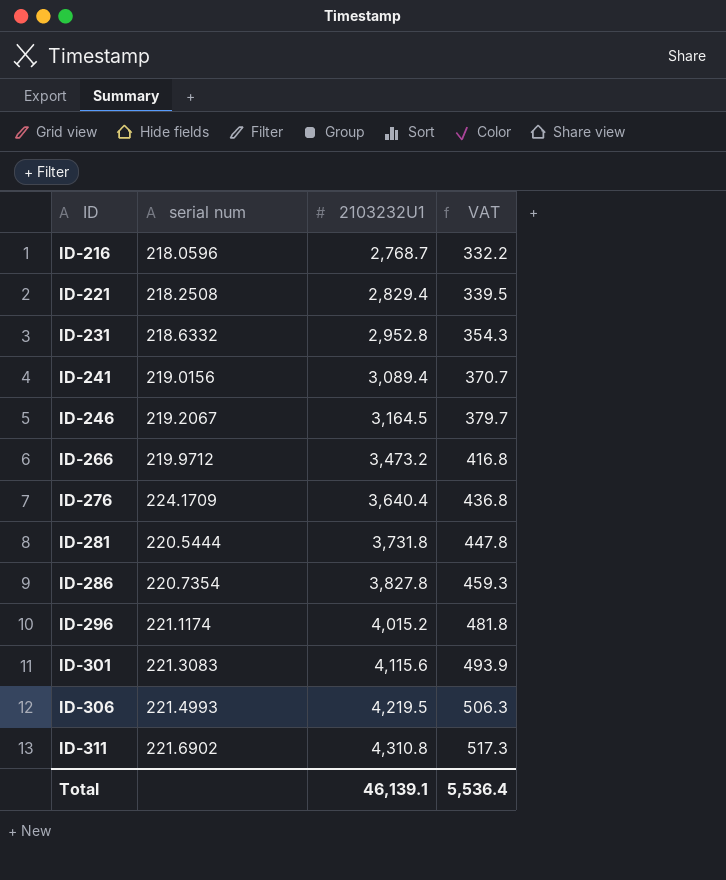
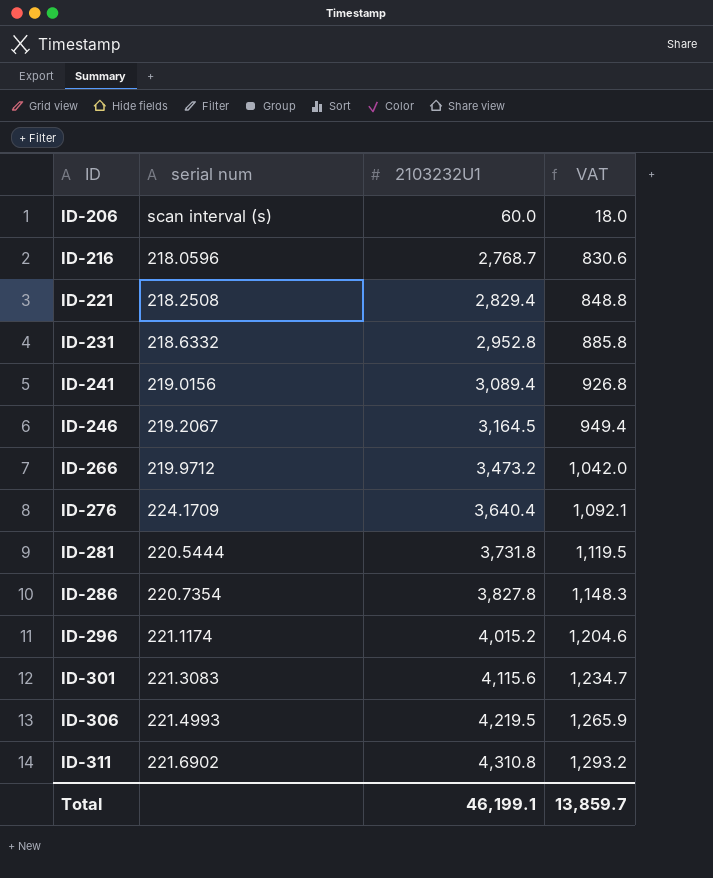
column VAT | formula: [2103232U1] * 0.12 -> [2103232U1] * 0.3
row ID-206: none -> scan interval (s) | 60.0 | 18.0
Total | 2103232U1: 46,139.1 -> 46,199.1
Total | VAT: 5,536.4 -> 13,859.7

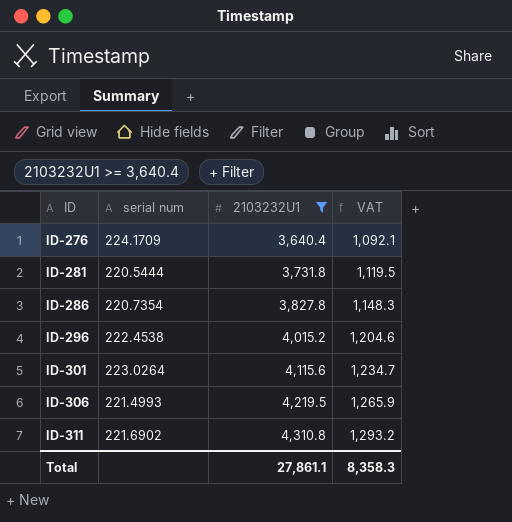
filter: none -> 2103232U1 >= 3,640.4
ID-296 | serial num: 221.1174 -> 222.4538
ID-301 | serial num: 221.3083 -> 223.0264
Total | 2103232U1: 46,199.1 -> 27,861.1
Total | VAT: 13,859.7 -> 8,358.3

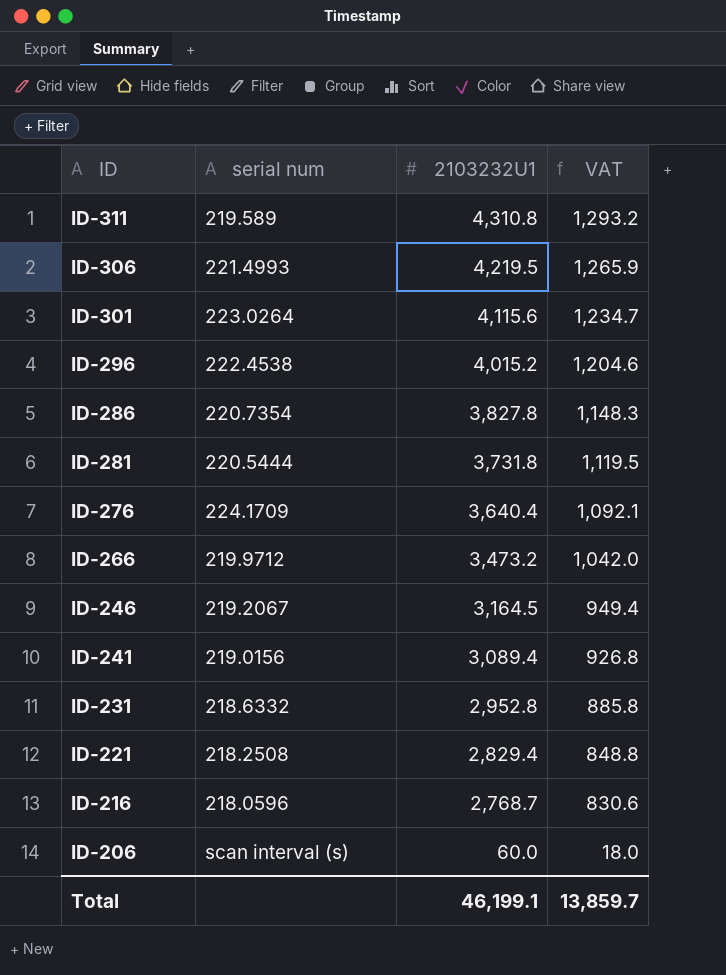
filter: 2103232U1 >= 3,640.4 -> none
row order: ID ascending -> ID descending
ID-311 | serial num: 221.6902 -> 219.589
Total | 2103232U1: 27,861.1 -> 46,199.1
Total | VAT: 8,358.3 -> 13,859.7

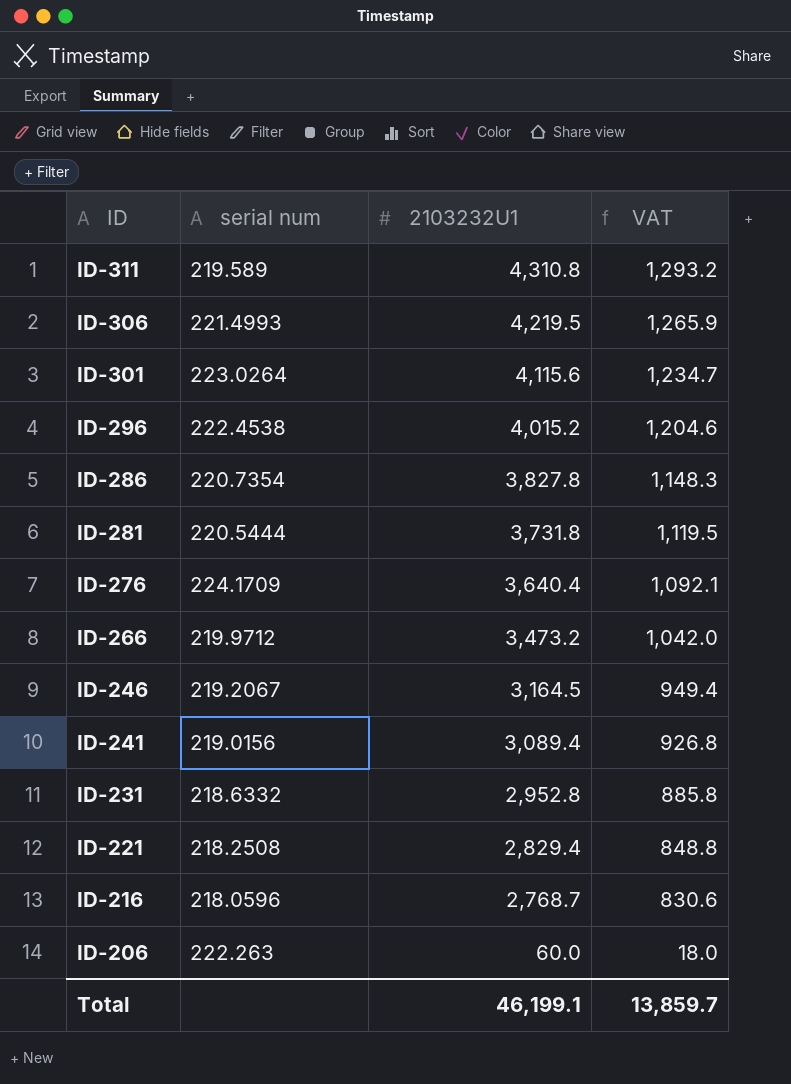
ID-206 | serial num: scan interval (s) -> 222.263

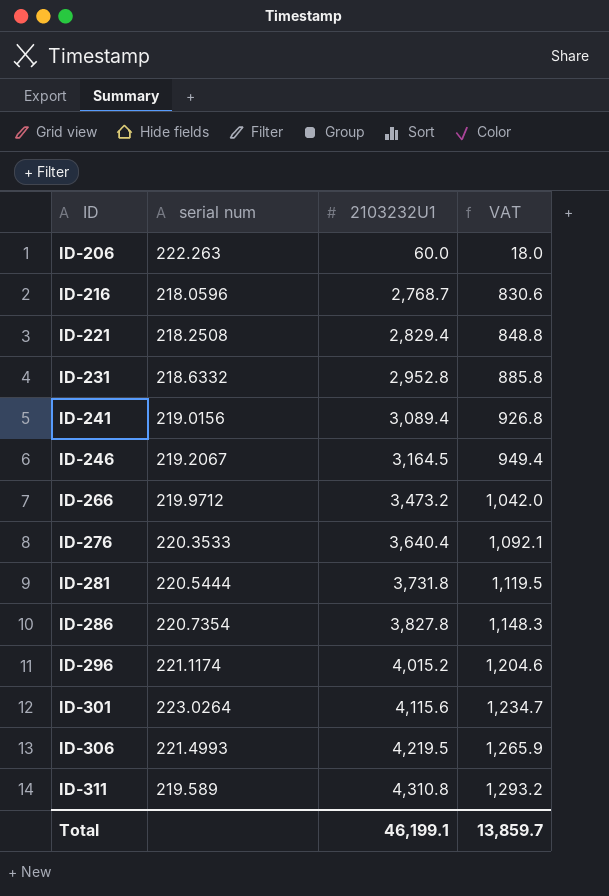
row order: ID descending -> ID ascending
ID-276 | serial num: 224.1709 -> 220.3533
ID-296 | serial num: 222.4538 -> 221.1174

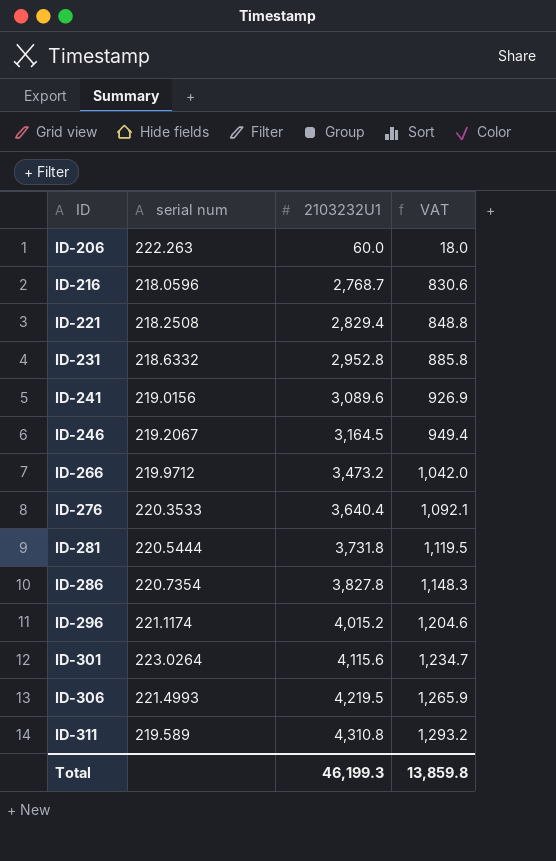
ID-241 | 2103232U1: 3,089.4 -> 3,089.6
ID-241 | VAT: 926.8 -> 926.9
Total | 2103232U1: 46,199.1 -> 46,199.3
Total | VAT: 13,859.7 -> 13,859.8

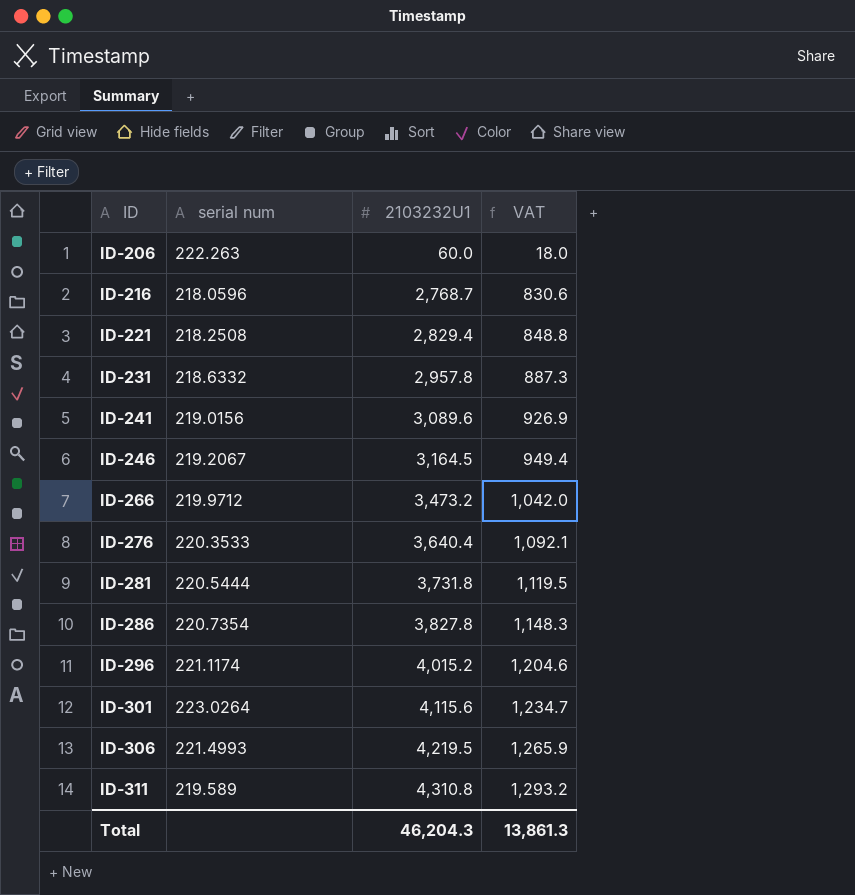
ID-231 | 2103232U1: 2,952.8 -> 2,957.8
ID-231 | VAT: 885.8 -> 887.3
Total | 2103232U1: 46,199.3 -> 46,204.3
Total | VAT: 13,859.8 -> 13,861.3

